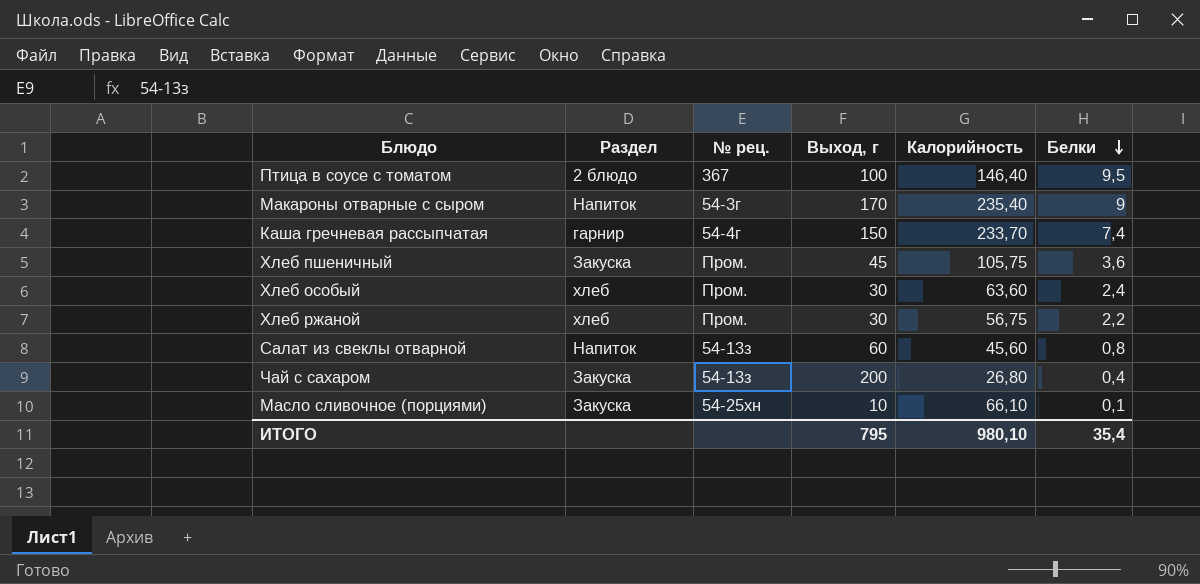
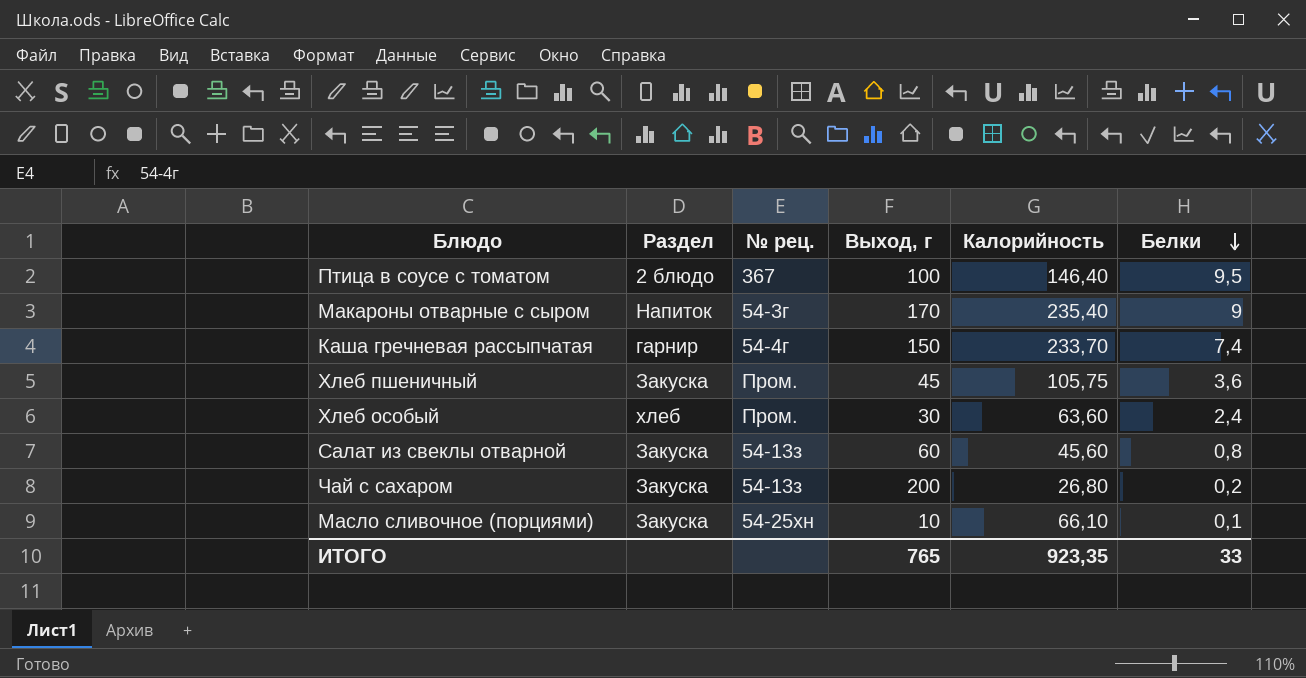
row Хлеб ржаной: хлеб | Пром. | 30 | 56,75 | 2,2 -> none
Салат из свеклы отварной | Раздел: Напиток -> Закуска
Чай с сахаром | Белки: 0,4 -> 0,2
ИТОГО | Выход, г: 795 -> 765
ИТОГО | Калорийность: 980,10 -> 923,35
ИТОГО | Белки: 35,4 -> 33

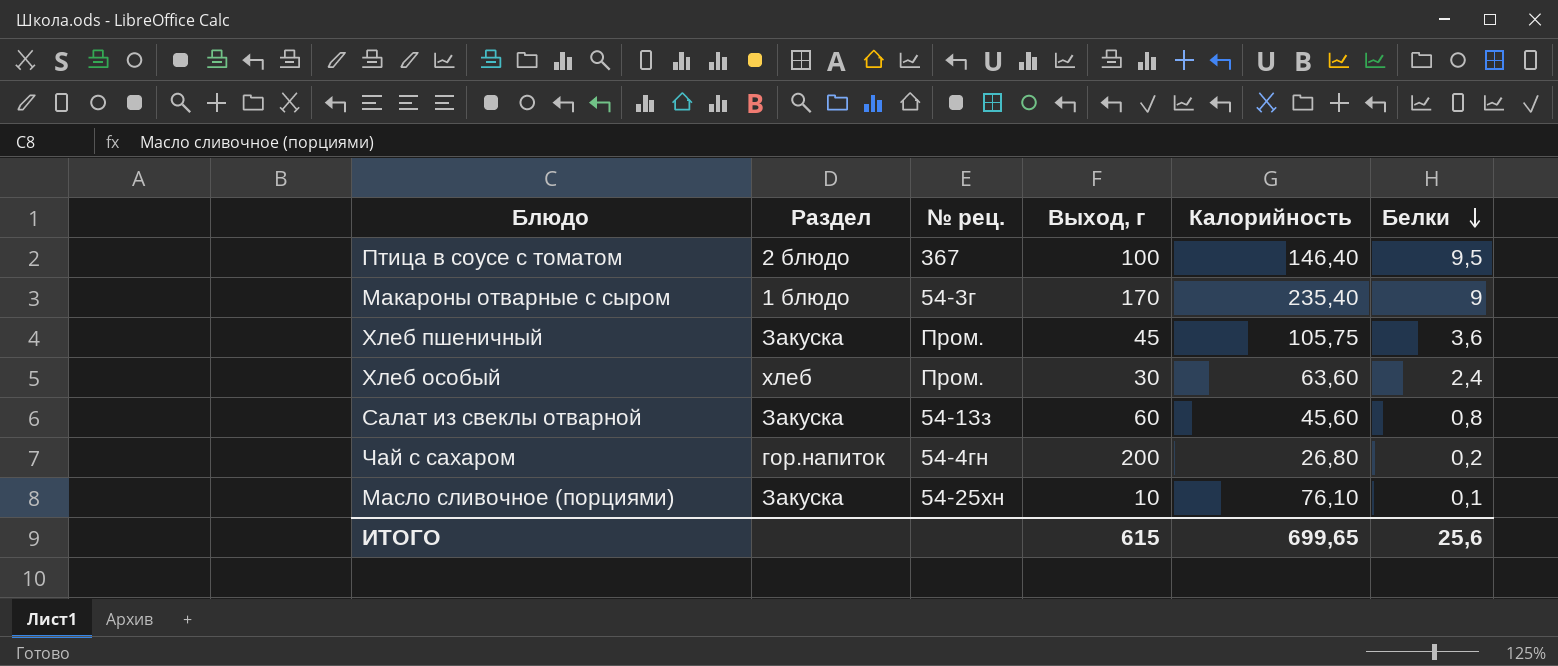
row Каша гречневая рассыпчатая: гарнир | 54-4г | 150 | 233,70 | 7,4 -> none
Макароны отварные с сыром | Раздел: Напиток -> 1 блюдо
Чай с сахаром | Раздел: Закуска -> гор.напиток
Чай с сахаром | № рец.: 54-13з -> 54-4гн
Масло сливочное (порциями) | Калорийность: 66,10 -> 76,10
ИТОГО | Выход, г: 765 -> 615
ИТОГО | Калорийность: 923,35 -> 699,65
ИТОГО | Белки: 33 -> 25,6

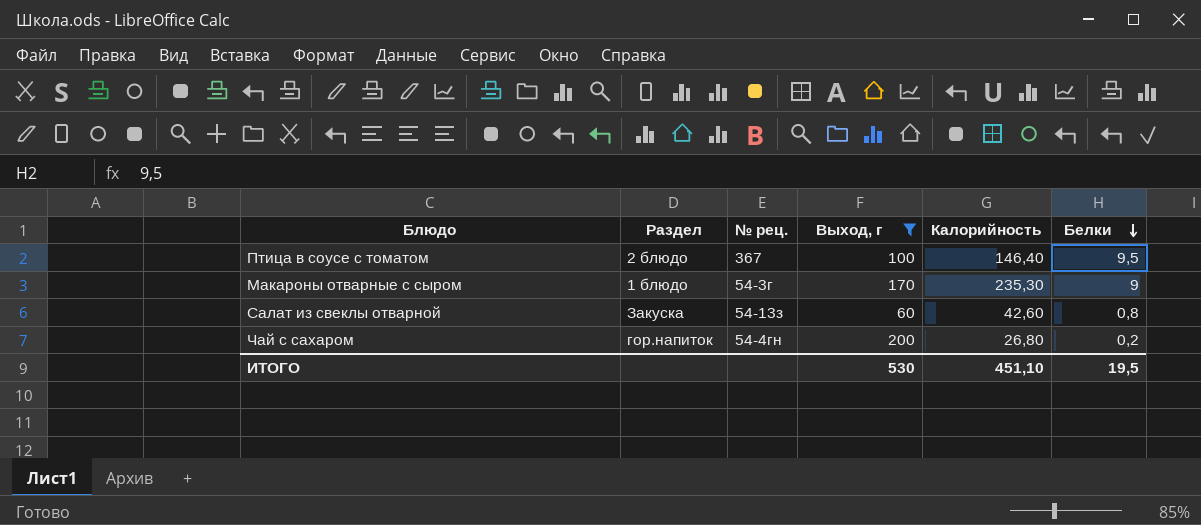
filter: none -> Выход, г >= 60
Макароны отварные с сыром | Калорийность: 235,40 -> 235,30
Салат из свеклы отварной | Калорийность: 45,60 -> 42,60
ИТОГО | Выход, г: 615 -> 530
ИТОГО | Калорийность: 699,65 -> 451,10
ИТОГО | Белки: 25,6 -> 19,5

